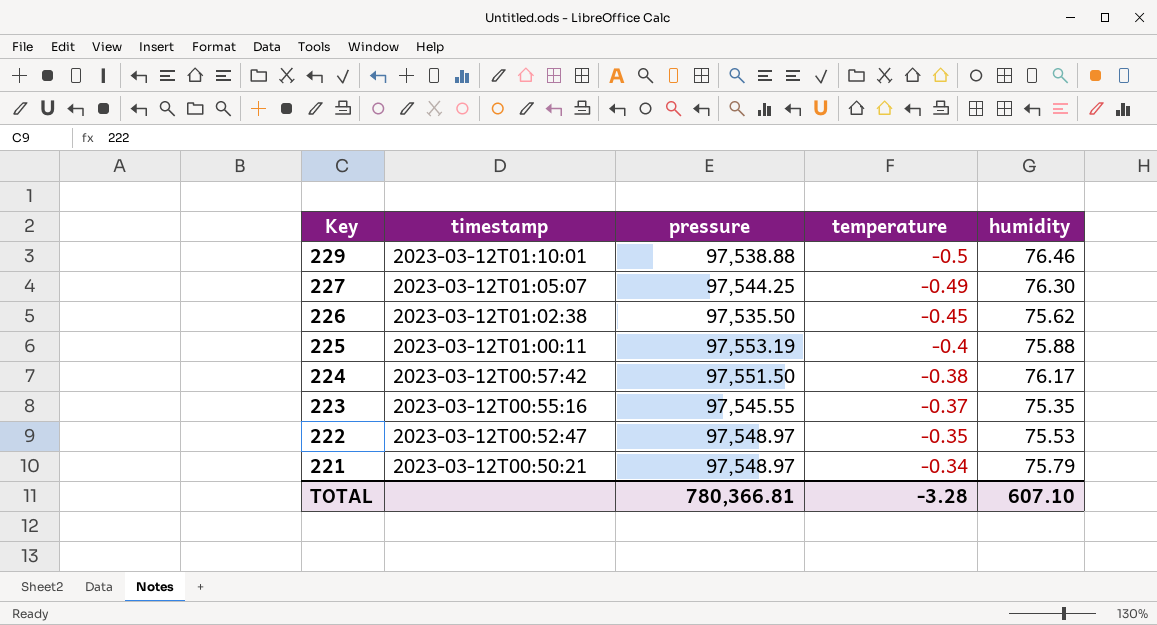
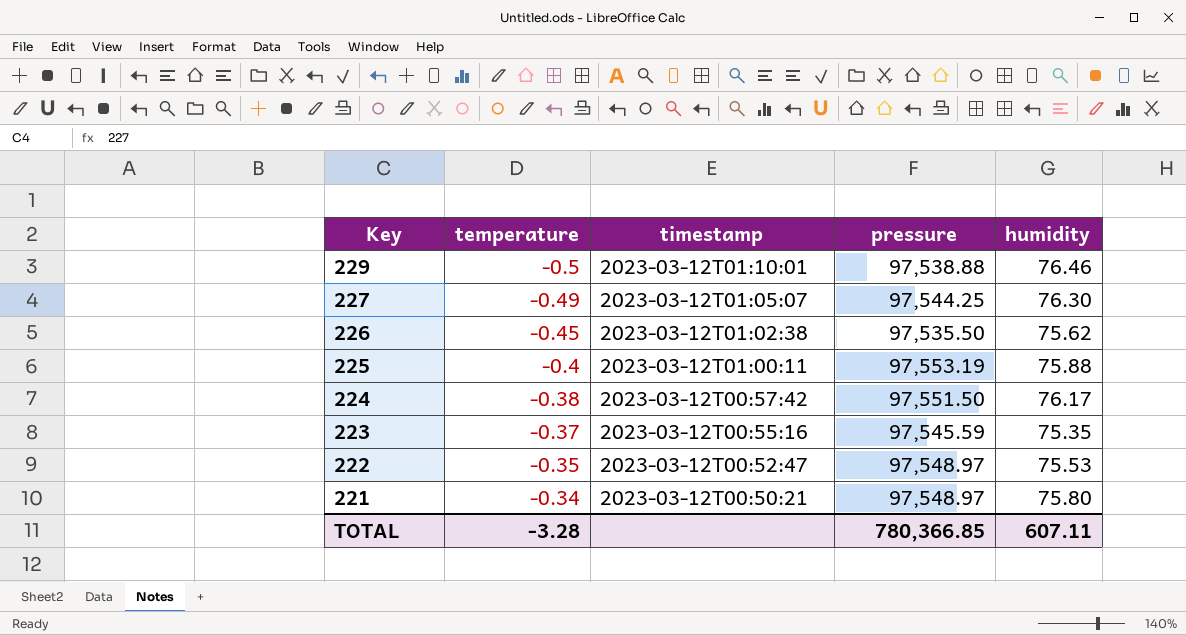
column temperature | position: 4 -> 2
223 | pressure: 97,545.55 -> 97,545.59
221 | humidity: 75.79 -> 75.80
TOTAL | pressure: 780,366.81 -> 780,366.85
TOTAL | humidity: 607.10 -> 607.11

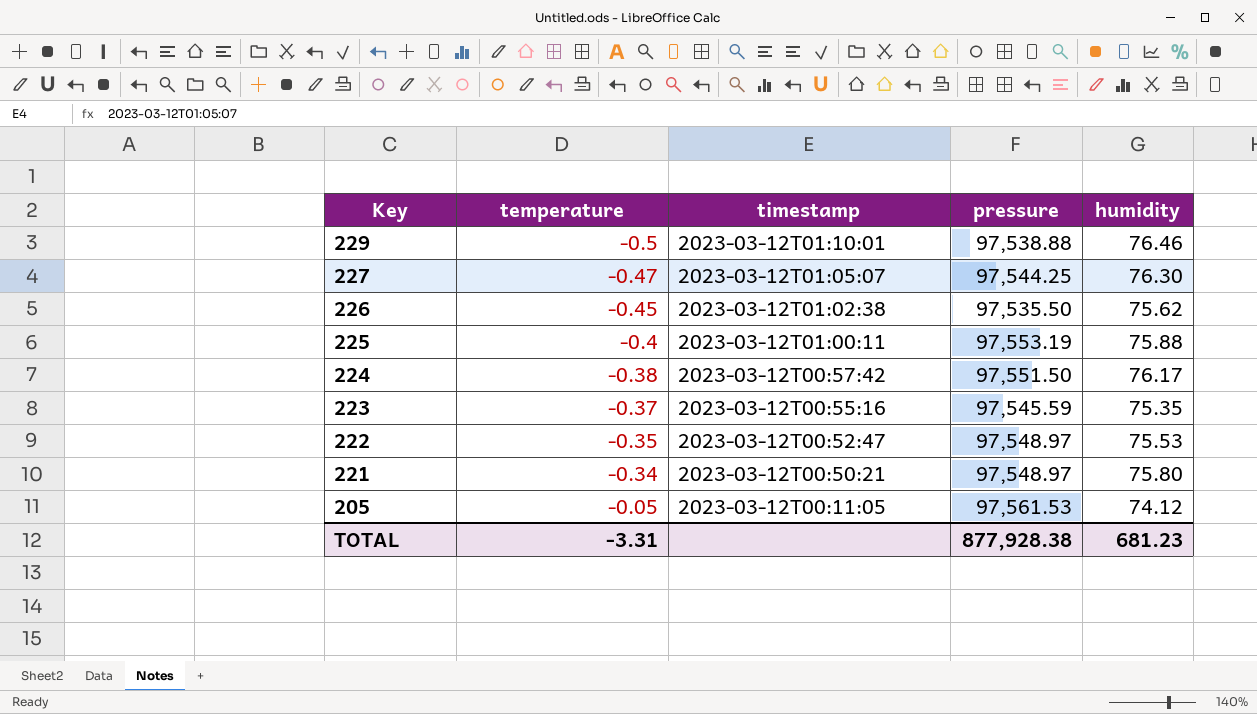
227 | temperature: -0.49 -> -0.47
row 205: none -> -0.05 | 2023-03-12T00:11:05 | 97,561.53 | 74.12
TOTAL | temperature: -3.28 -> -3.31
TOTAL | pressure: 780,366.85 -> 877,928.38
TOTAL | humidity: 607.11 -> 681.23

